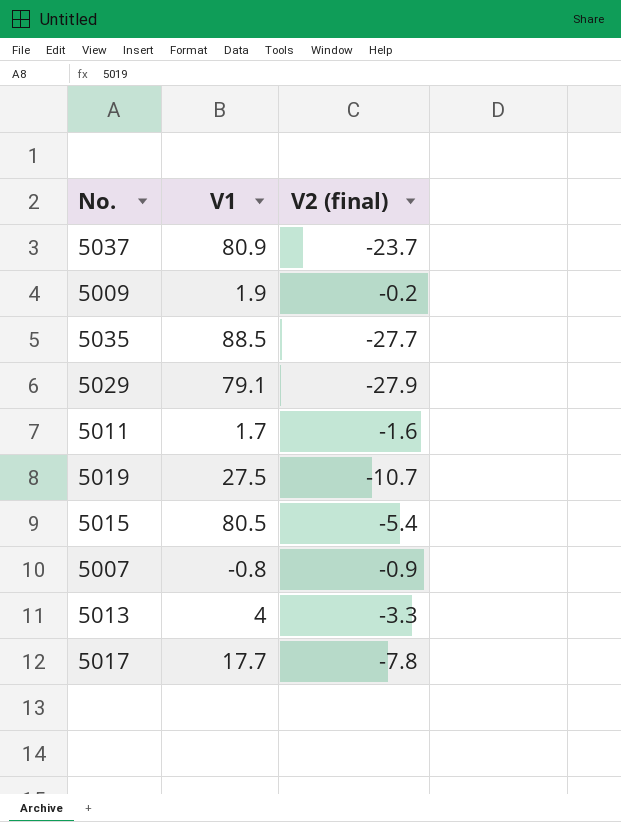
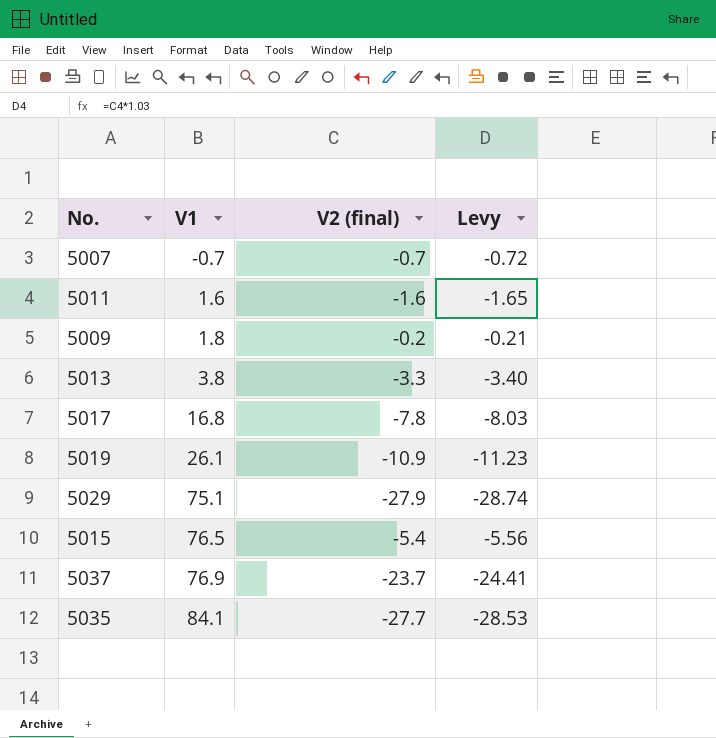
row order: none -> V1 ascending
column Levy | formula: none -> [V2 (final)] * 1.03
5007 | V1: -0.8 -> -0.7
5007 | V2 (final): -0.9 -> -0.7
5011 | V1: 1.7 -> 1.6
5009 | V1: 1.9 -> 1.8
5013 | V1: 4 -> 3.8
5017 | V1: 17.7 -> 16.8
5019 | V1: 27.5 -> 26.1
5019 | V2 (final): -10.7 -> -10.9
5029 | V1: 79.1 -> 75.1
5015 | V1: 80.5 -> 76.5
5037 | V1: 80.9 -> 76.9
5035 | V1: 88.5 -> 84.1

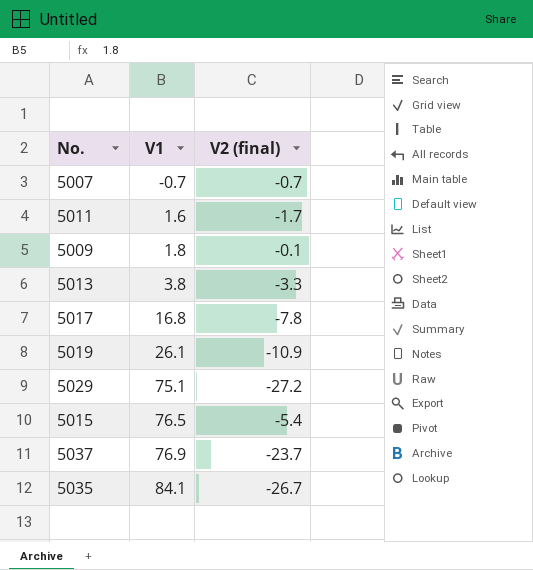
column Levy | formula: [V2 (final)] * 1.03 -> none
5011 | V2 (final): -1.6 -> -1.7
5009 | V2 (final): -0.2 -> -0.1
5029 | V2 (final): -27.9 -> -27.2
5035 | V2 (final): -27.7 -> -26.7

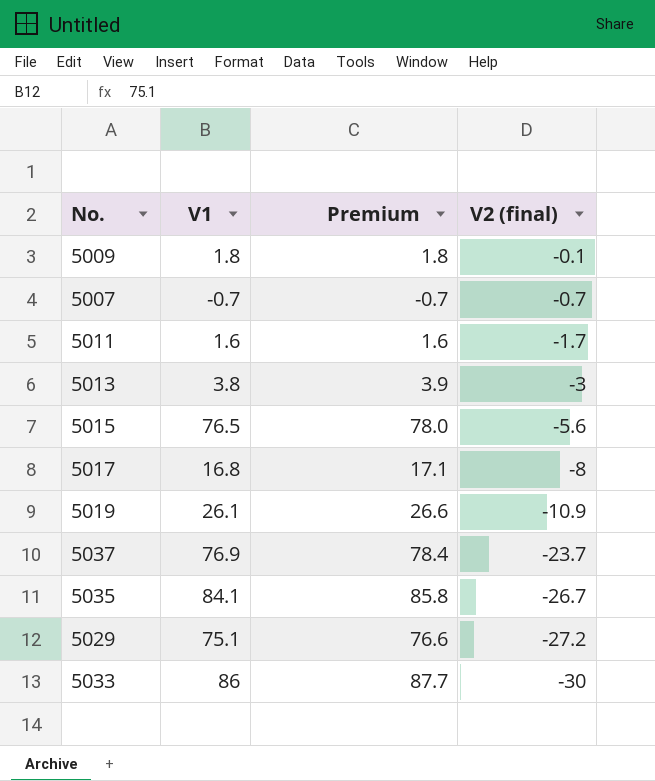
row order: V1 ascending -> V2 (final) descending
column Premium | formula: none -> [V1] * 1.02
5013 | V2 (final): -3.3 -> -3
5015 | V2 (final): -5.4 -> -5.6
5017 | V2 (final): -7.8 -> -8
row 5033: none -> 86 | 87.7 | -30

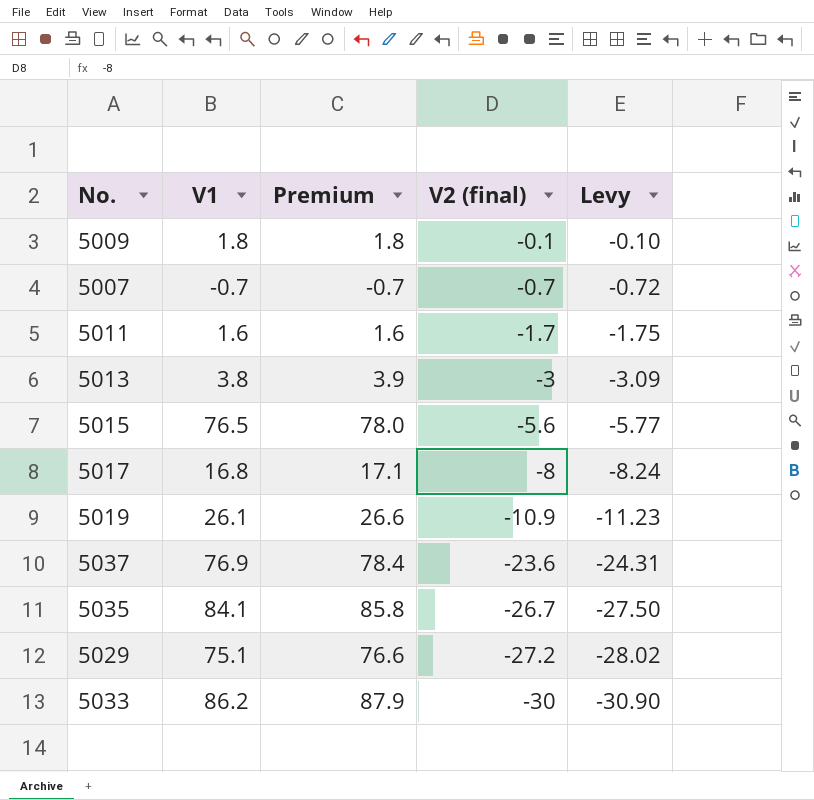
column Levy | formula: none -> [V2 (final)] * 1.03
5037 | V2 (final): -23.7 -> -23.6
5033 | V1: 86 -> 86.2
5033 | Premium: 87.7 -> 87.9

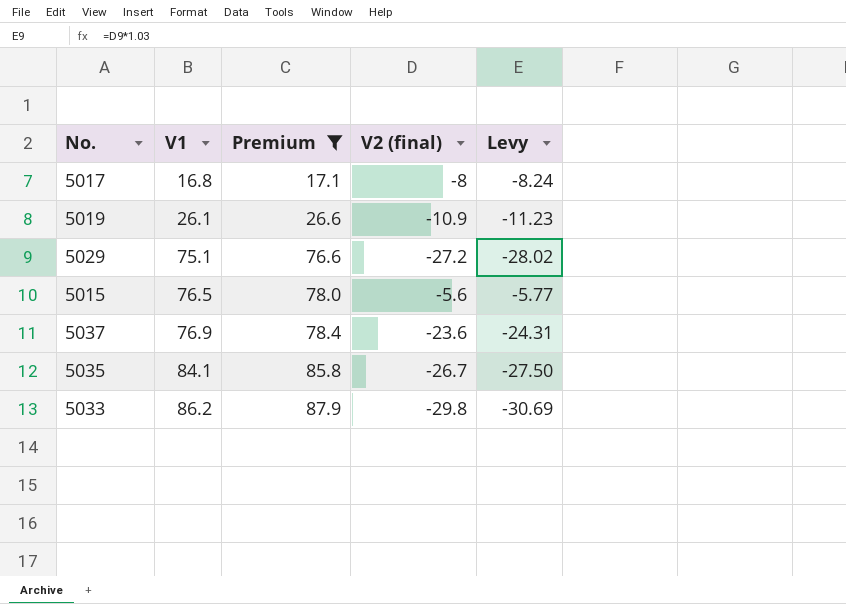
filter: none -> Premium >= 17.1
row order: V2 (final) descending -> V1 ascending
5033 | V2 (final): -30 -> -29.8
5033 | Levy: -30.90 -> -30.69

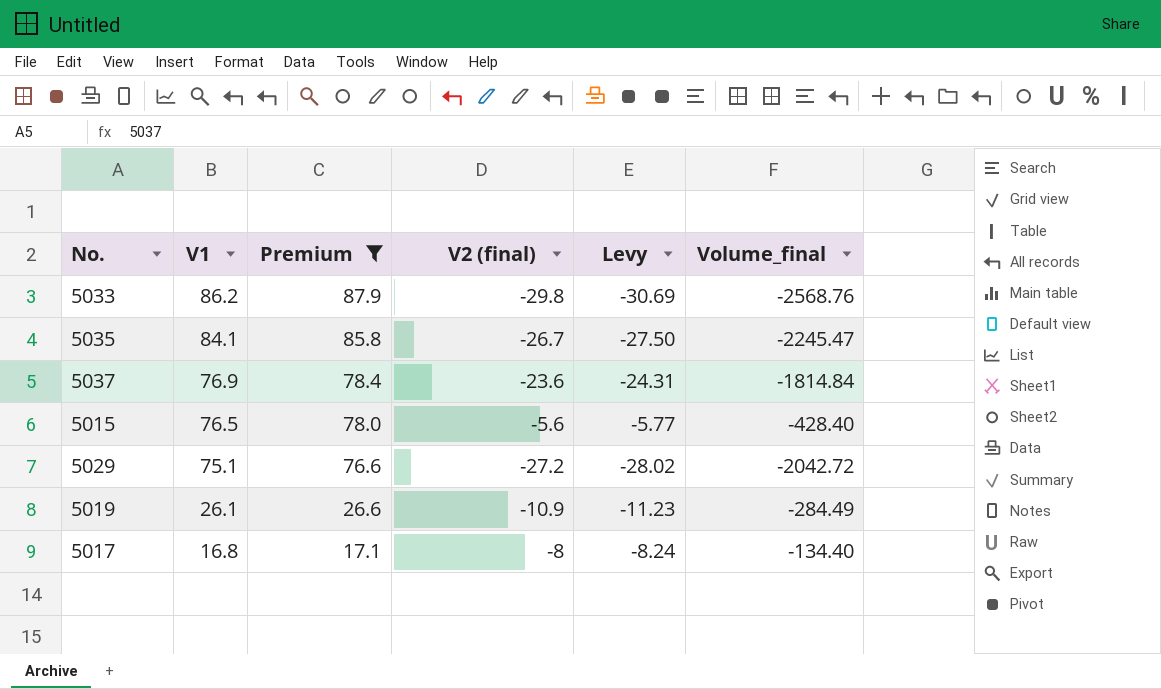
row order: V1 ascending -> V1 descending
column Volume_final | formula: none -> [V1] * [V2 (final)]

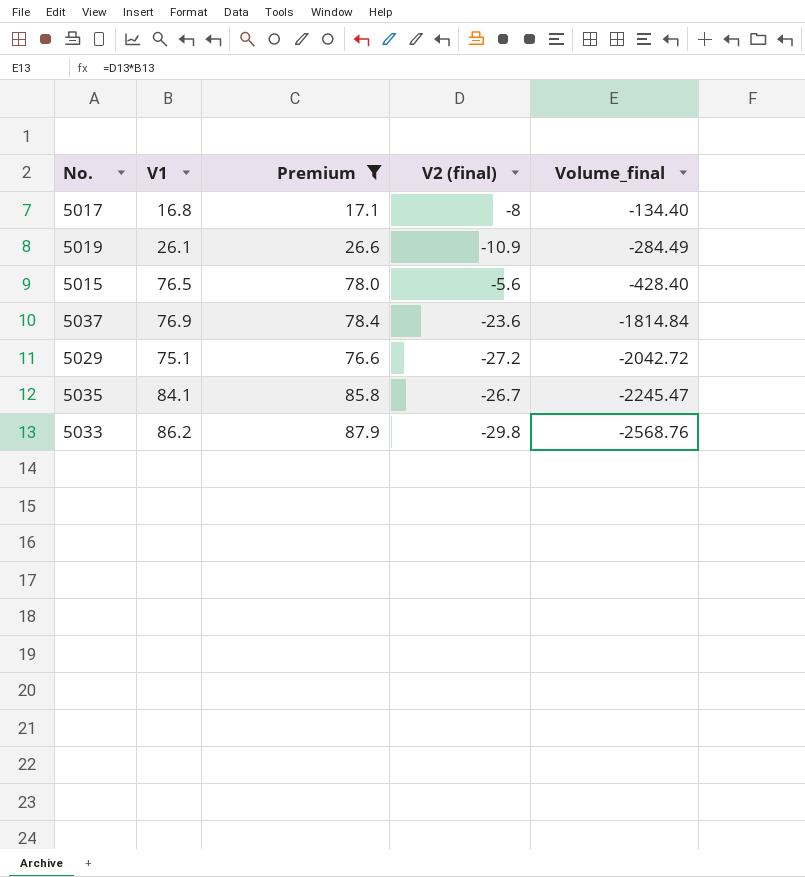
row order: V1 descending -> Volume_final descending
column Levy | formula: [V2 (final)] * 1.03 -> none

